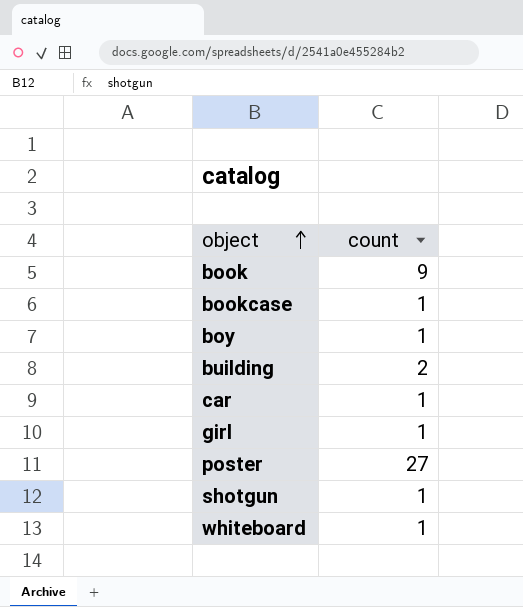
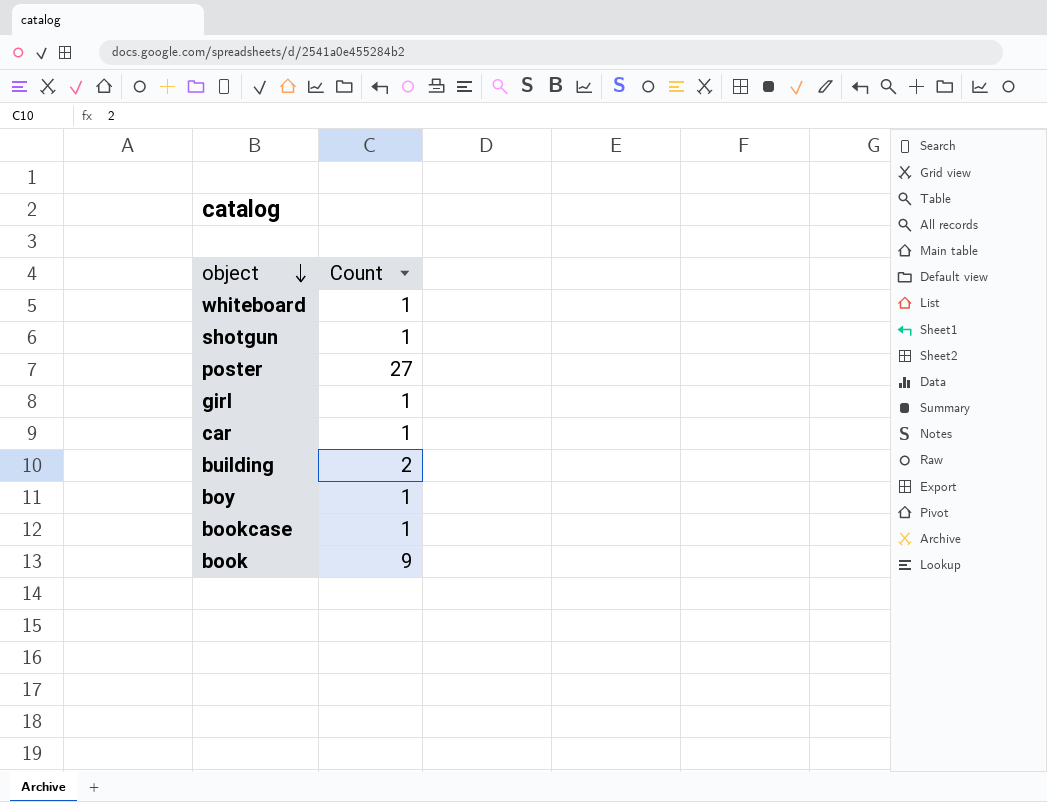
row order: object ascending -> object descending
column name: count -> Count

